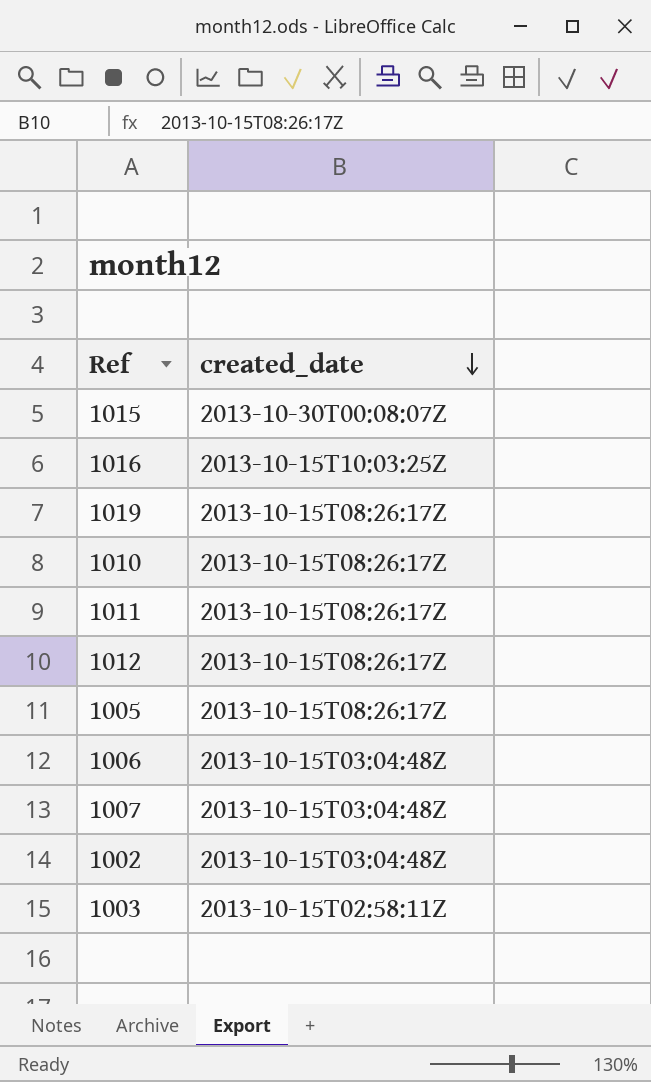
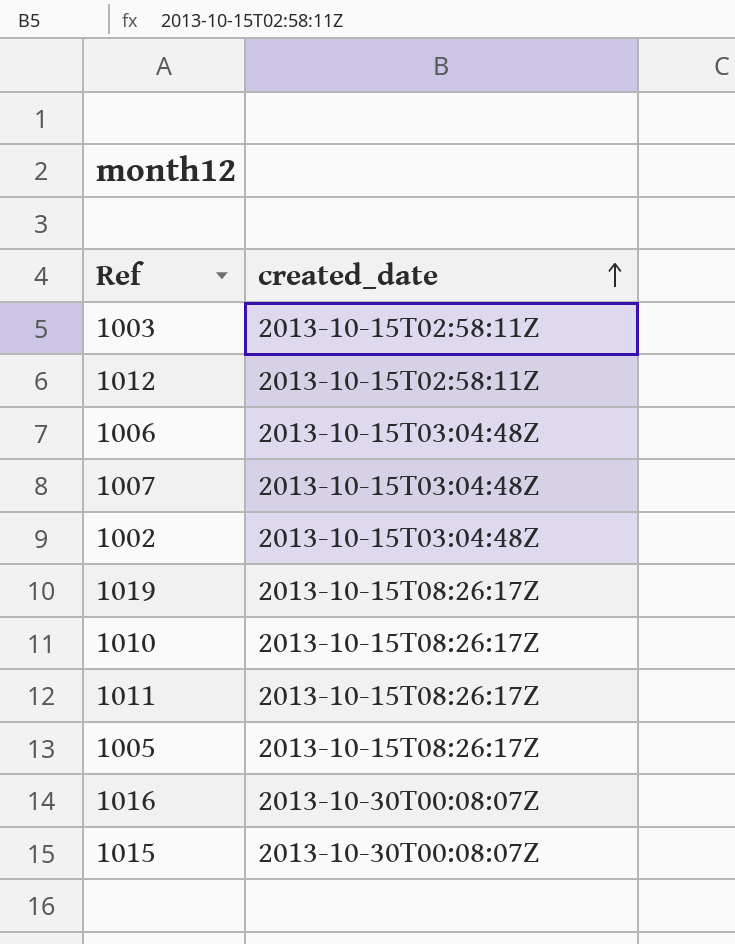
row order: created_date descending -> created_date ascending
1012 | created_date: 2013-10-15T08:26:17Z -> 2013-10-15T02:58:11Z
1016 | created_date: 2013-10-15T10:03:25Z -> 2013-10-30T00:08:07Z

